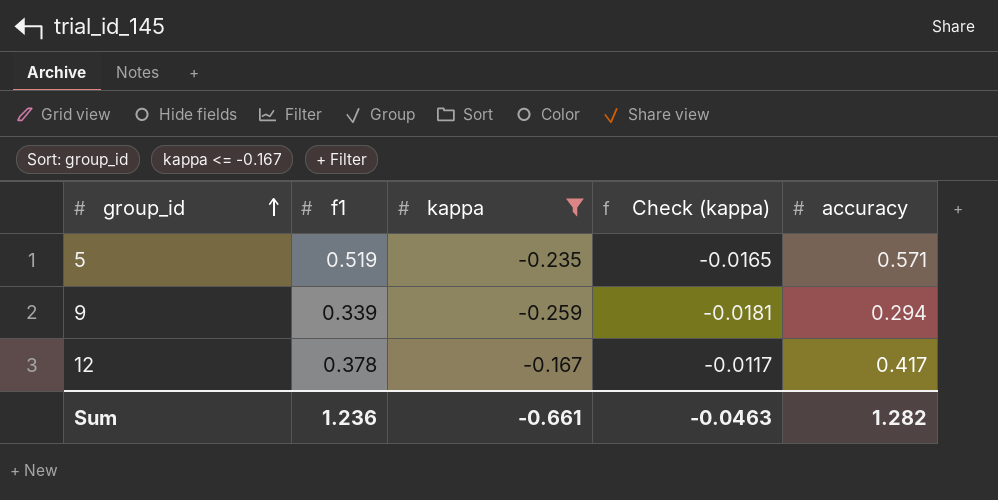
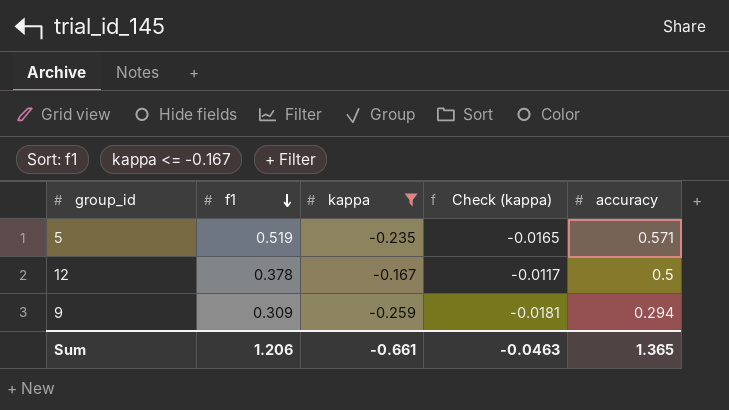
row order: group_id ascending -> f1 descending
12 | accuracy: 0.417 -> 0.5
9 | f1: 0.339 -> 0.309
Sum | f1: 1.236 -> 1.206
Sum | accuracy: 1.282 -> 1.365

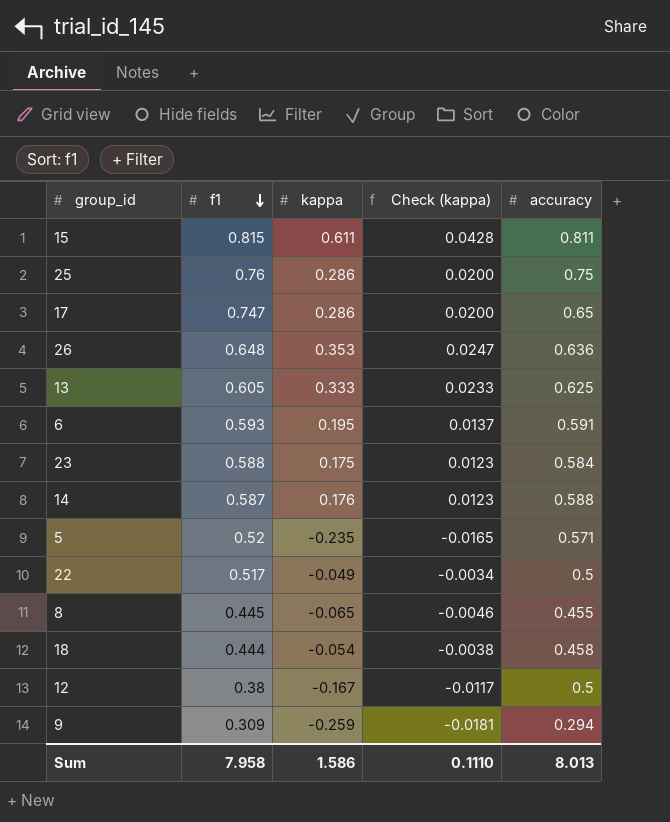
filter: kappa <= -0.167 -> none
5 | f1: 0.519 -> 0.52
12 | f1: 0.378 -> 0.38
Sum | f1: 1.206 -> 7.958
Sum | kappa: -0.661 -> 1.586
Sum | Check (kappa): -0.0463 -> 0.1110
Sum | accuracy: 1.365 -> 8.013

